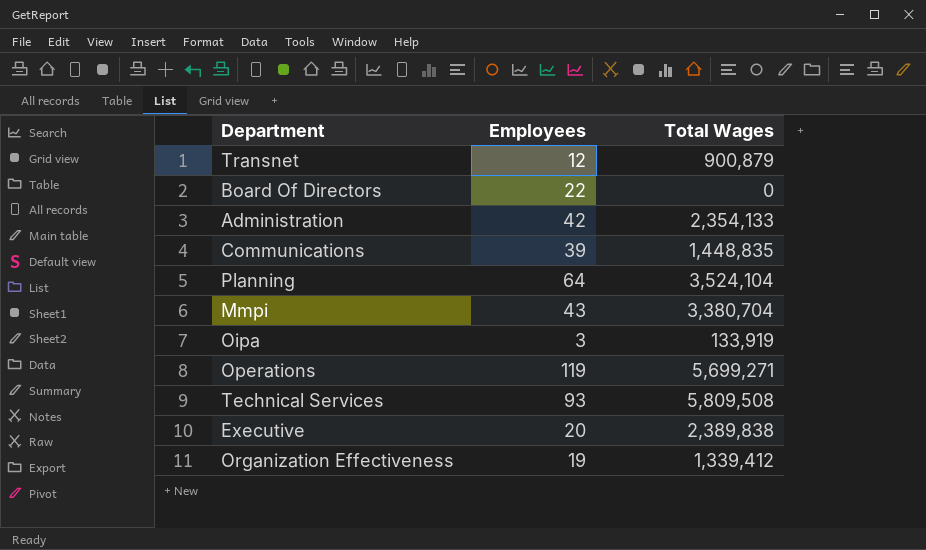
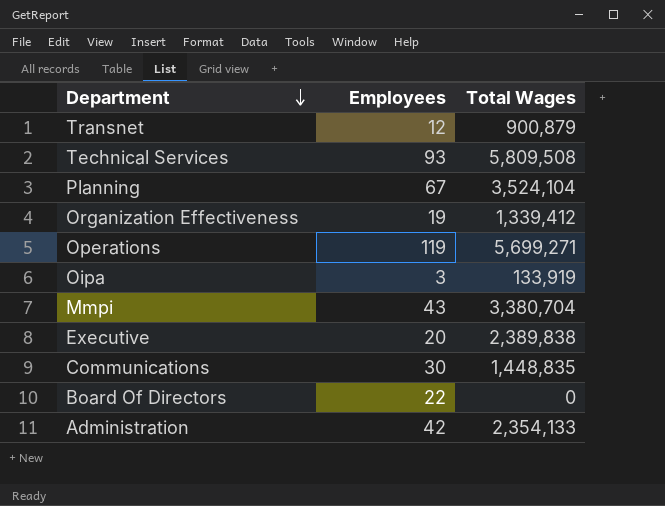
row order: none -> Department descending
Planning | Employees: 64 -> 67
Communications | Employees: 39 -> 30

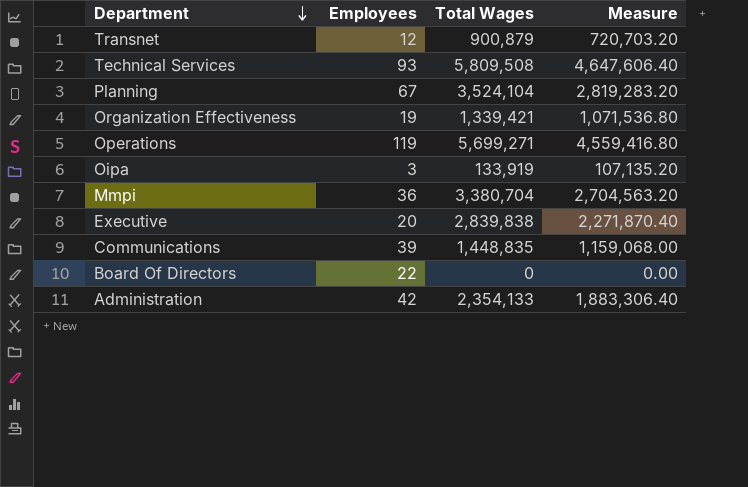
column Measure | formula: none -> [Total Wages] * 0.8
Organization Effectiveness | Total Wages: 1,339,412 -> 1,339,421
Mmpi | Employees: 43 -> 36
Executive | Total Wages: 2,389,838 -> 2,839,838
Communications | Employees: 30 -> 39

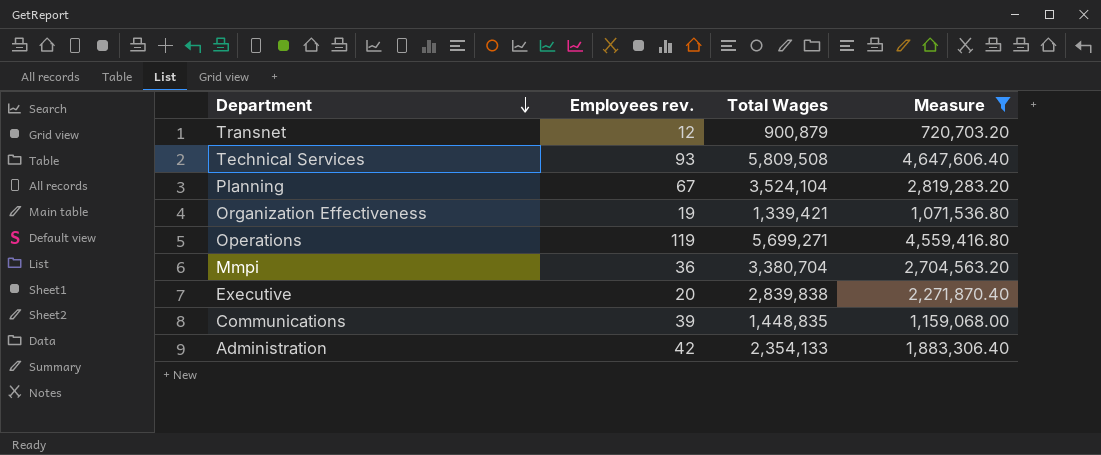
filter: none -> Measure >= 720,703.20
column name: Employees -> Employees rev.

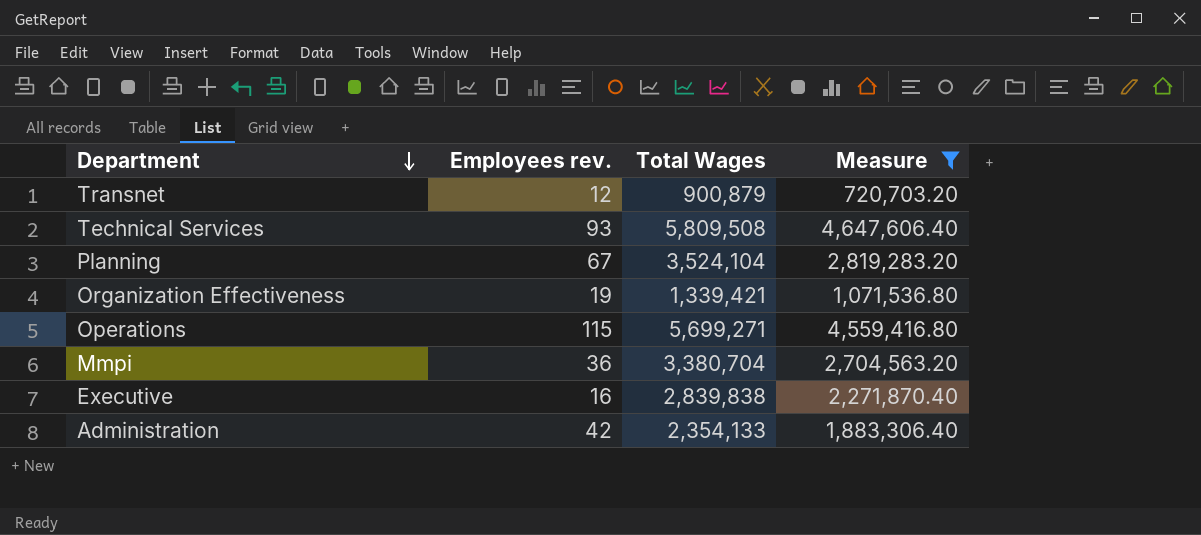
row Communications: 39 | 1,448,835 | 1,159,068.00 -> none
Operations | Employees rev.: 119 -> 115
Executive | Employees rev.: 20 -> 16

